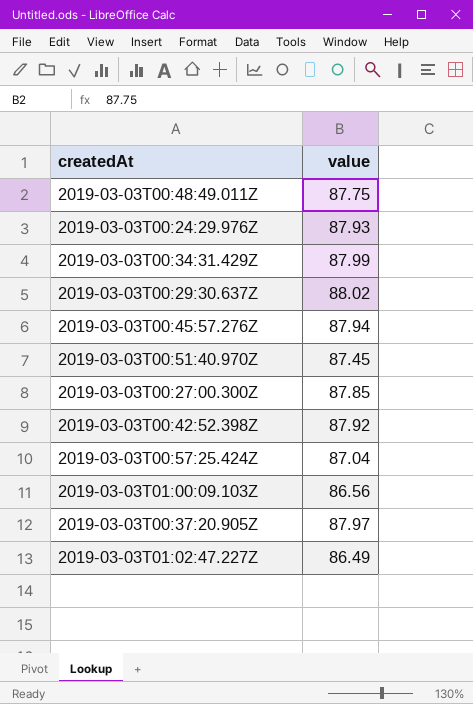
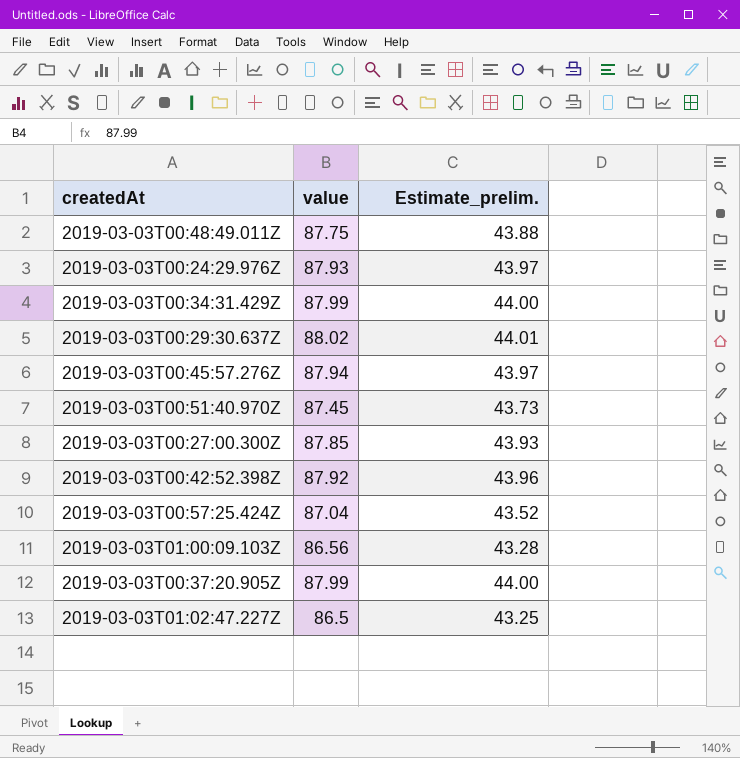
column Estimate_prelim. | formula: none -> [value] * 0.5
2019-03-03T00:37:20.905Z | value: 87.97 -> 87.99
2019-03-03T01:02:47.227Z | value: 86.49 -> 86.5

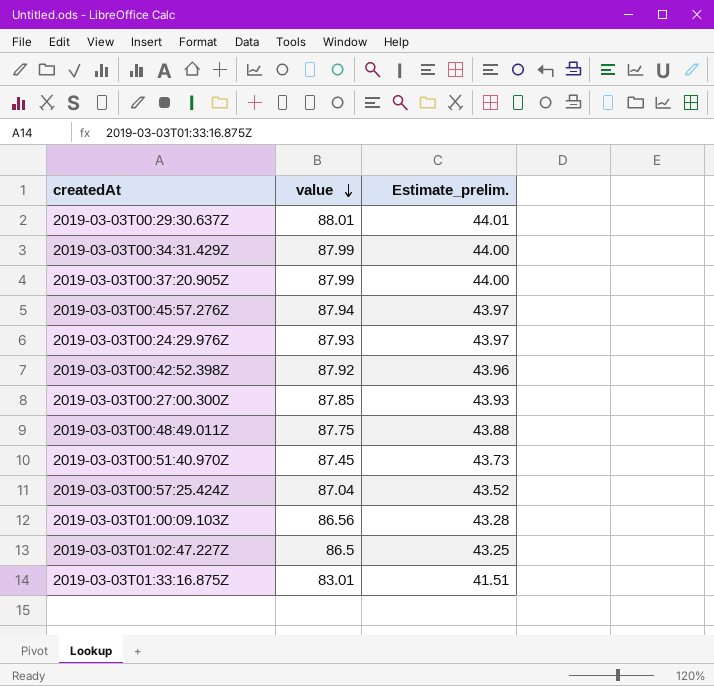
row order: none -> value descending
2019-03-03T00:29:30.637Z | value: 88.02 -> 88.01
row 2019-03-03T01:33:16.875Z: none -> 83.01 | 41.51

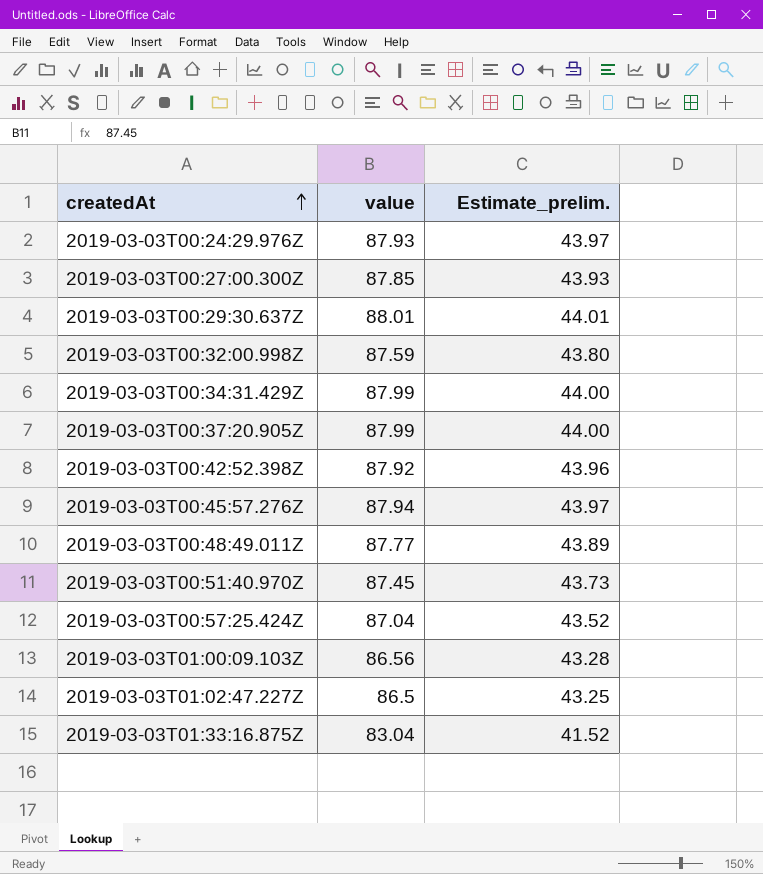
row order: value descending -> createdAt ascending
row 2019-03-03T00:32:00.998Z: none -> 87.59 | 43.80
2019-03-03T00:48:49.011Z | value: 87.75 -> 87.77
2019-03-03T00:48:49.011Z | Estimate_prelim.: 43.88 -> 43.89
2019-03-03T01:33:16.875Z | value: 83.01 -> 83.04
2019-03-03T01:33:16.875Z | Estimate_prelim.: 41.51 -> 41.52

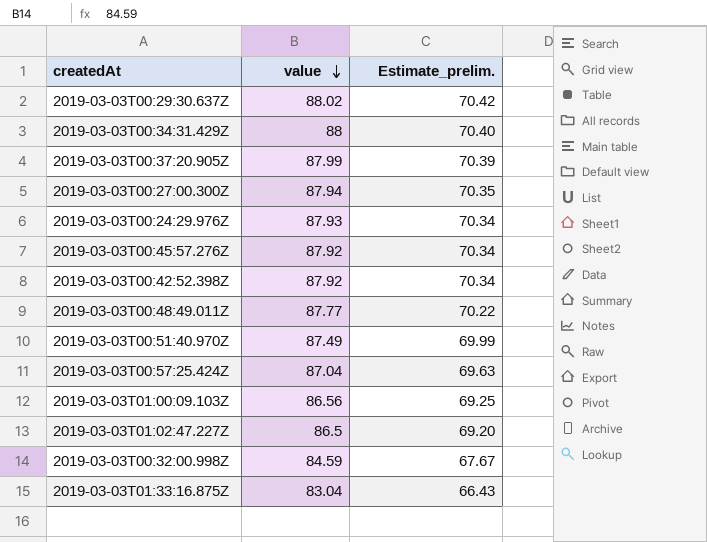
row order: createdAt ascending -> value descending
column Estimate_prelim. | formula: [value] * 0.5 -> [value] * 0.8
2019-03-03T00:29:30.637Z | value: 88.01 -> 88.02
2019-03-03T00:34:31.429Z | value: 87.99 -> 88
2019-03-03T00:27:00.300Z | value: 87.85 -> 87.94
2019-03-03T00:45:57.276Z | value: 87.94 -> 87.92
2019-03-03T00:51:40.970Z | value: 87.45 -> 87.49
2019-03-03T00:32:00.998Z | value: 87.59 -> 84.59

